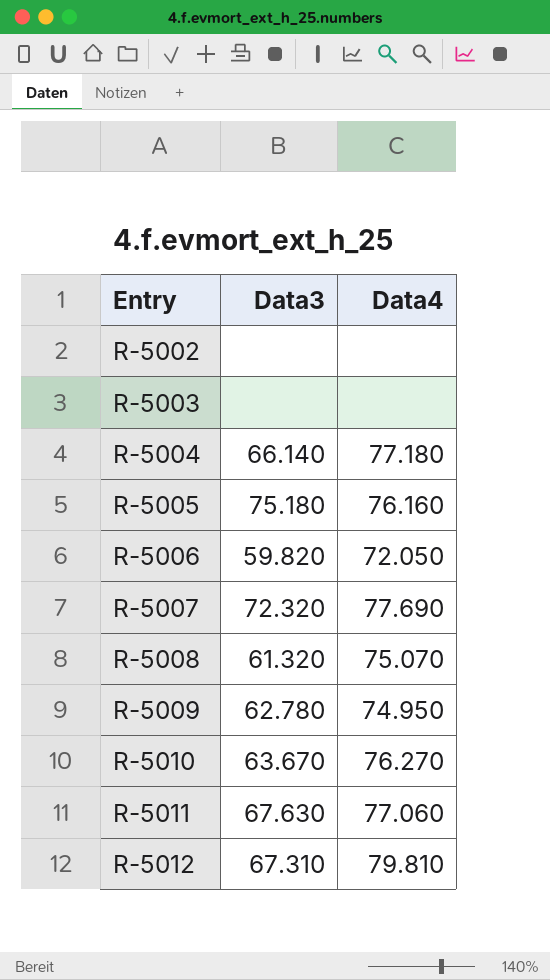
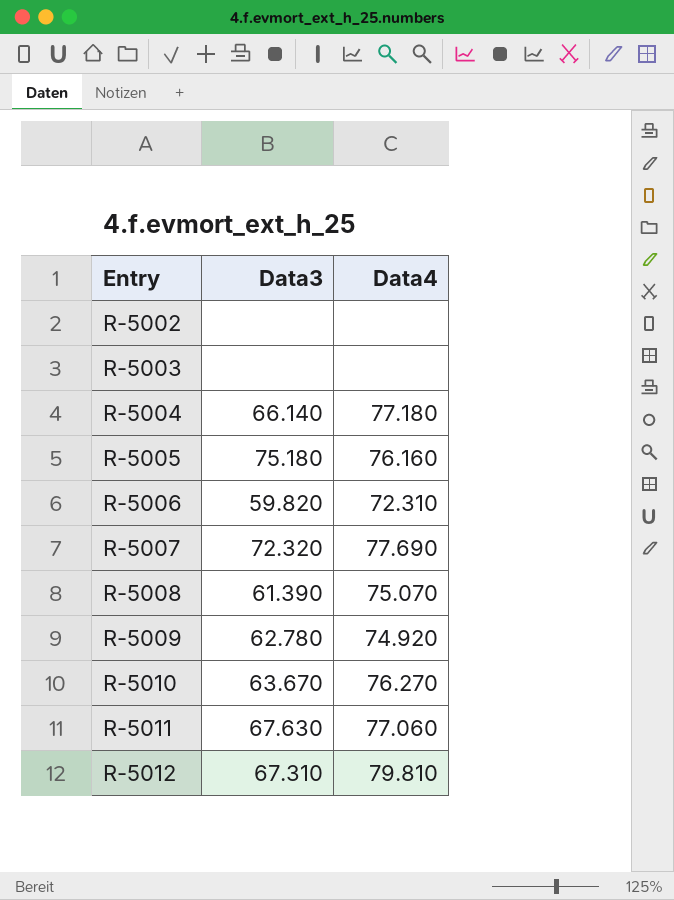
R-5006 | Data4: 72.050 -> 72.310
R-5008 | Data3: 61.320 -> 61.390
R-5009 | Data4: 74.950 -> 74.920

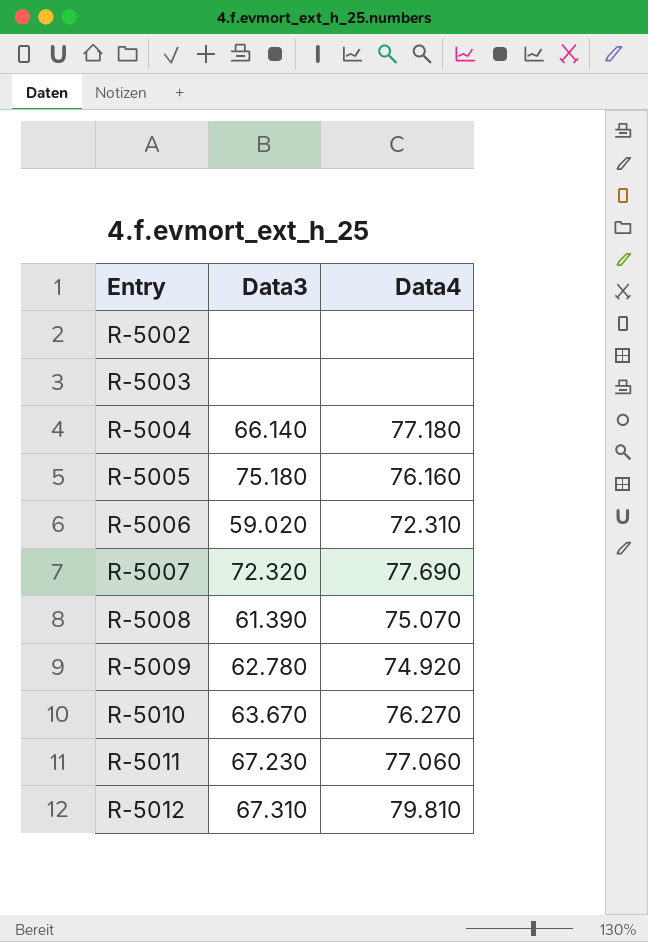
R-5006 | Data3: 59.820 -> 59.020
R-5011 | Data3: 67.630 -> 67.230

